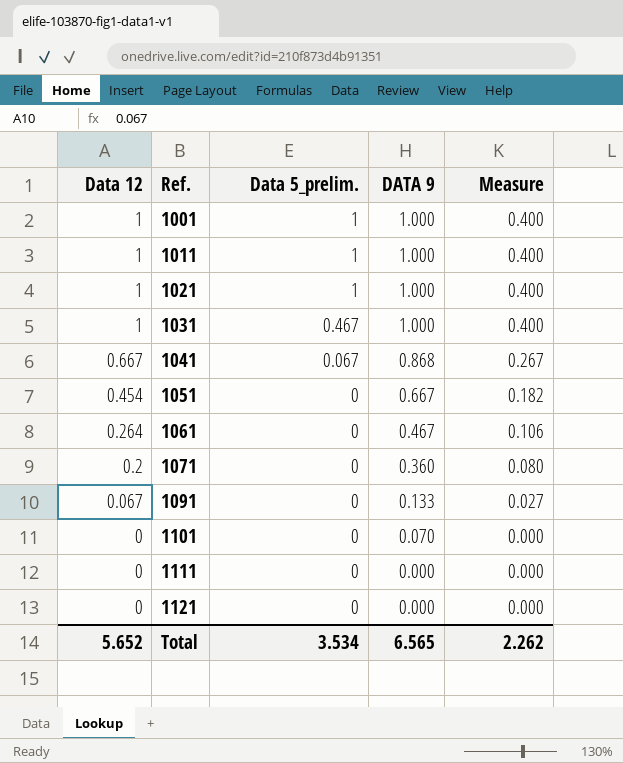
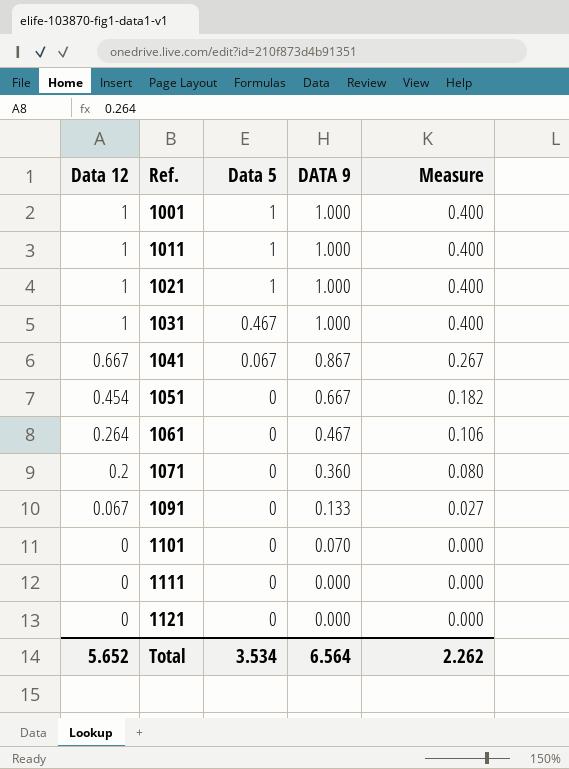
column name: Data 5_prelim. -> Data 5
1041 | DATA 9: 0.868 -> 0.867
Total | DATA 9: 6.565 -> 6.564

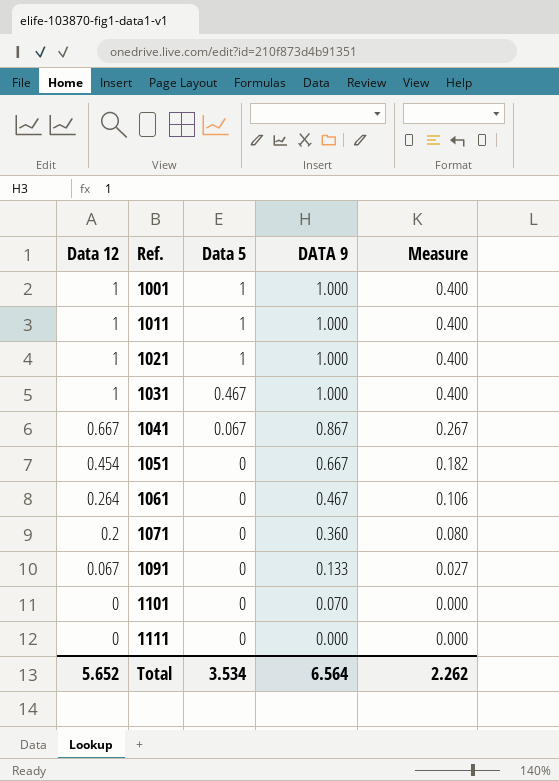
row 1121: 0 | 0 | 0.000 | 0.000 -> none

